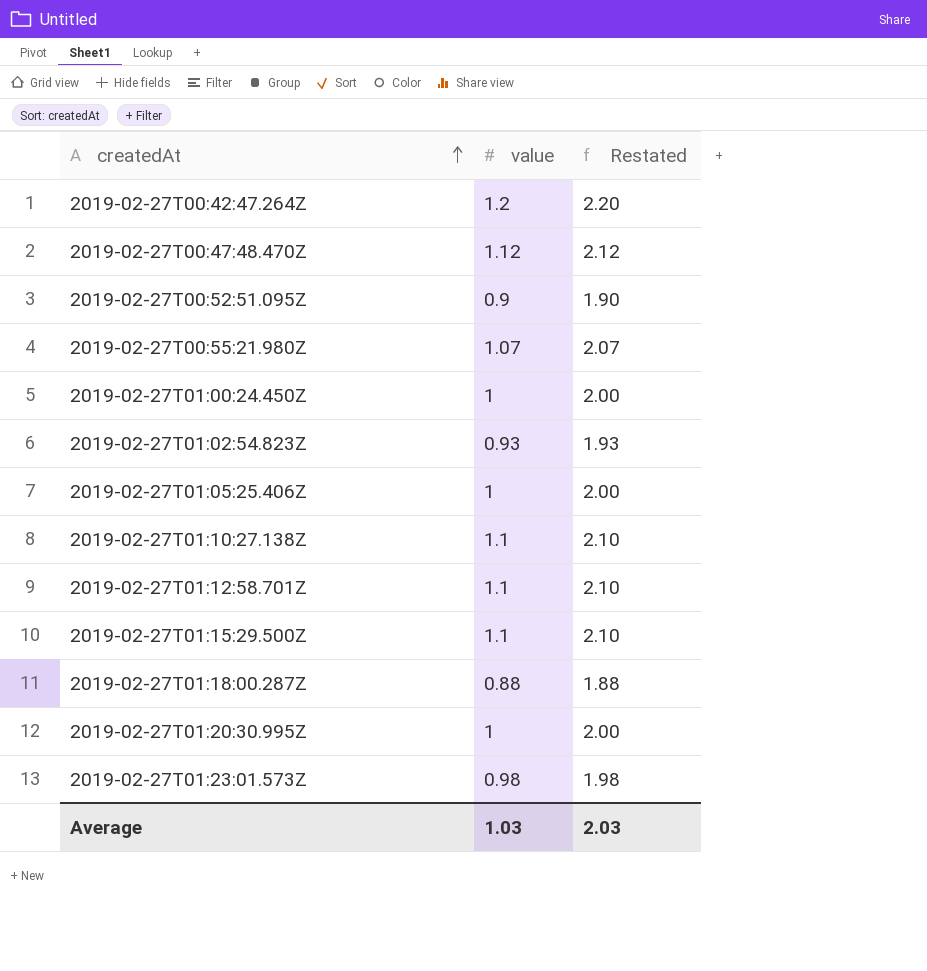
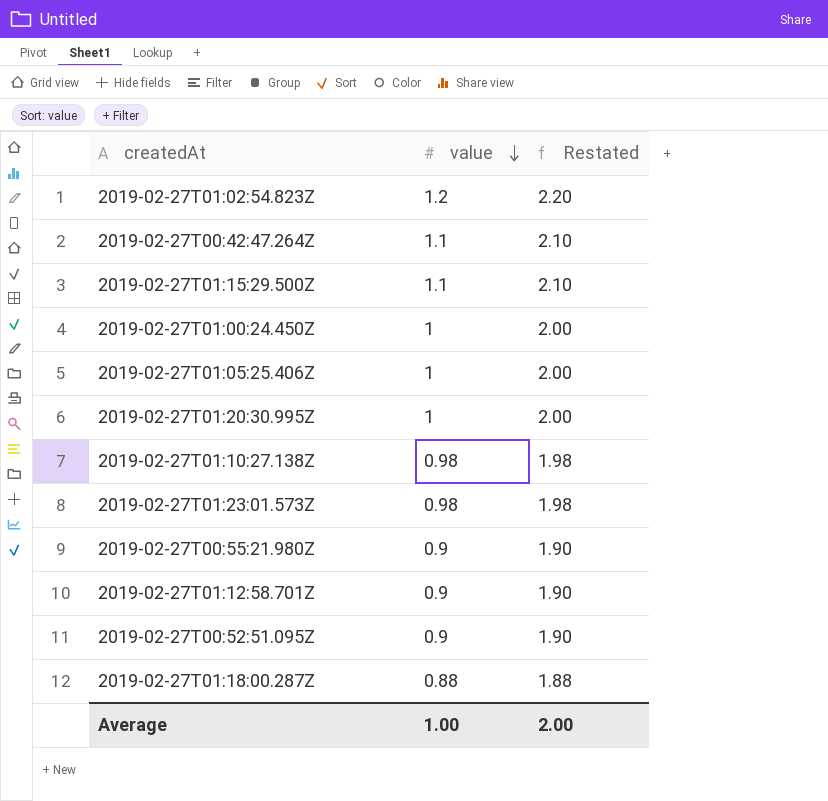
row order: createdAt ascending -> value descending
row 2019-02-27T00:47:48.470Z: 1.12 | 2.12 -> none
2019-02-27T01:02:54.823Z | value: 0.93 -> 1.2
2019-02-27T01:02:54.823Z | Restated: 1.93 -> 2.20
2019-02-27T00:42:47.264Z | value: 1.2 -> 1.1
2019-02-27T00:42:47.264Z | Restated: 2.20 -> 2.10
2019-02-27T01:10:27.138Z | value: 1.1 -> 0.98
2019-02-27T01:10:27.138Z | Restated: 2.10 -> 1.98
2019-02-27T00:55:21.980Z | value: 1.07 -> 0.9
2019-02-27T00:55:21.980Z | Restated: 2.07 -> 1.90
2019-02-27T01:12:58.701Z | value: 1.1 -> 0.9
2019-02-27T01:12:58.701Z | Restated: 2.10 -> 1.90
Average | value: 1.03 -> 1.00
Average | Restated: 2.03 -> 2.00

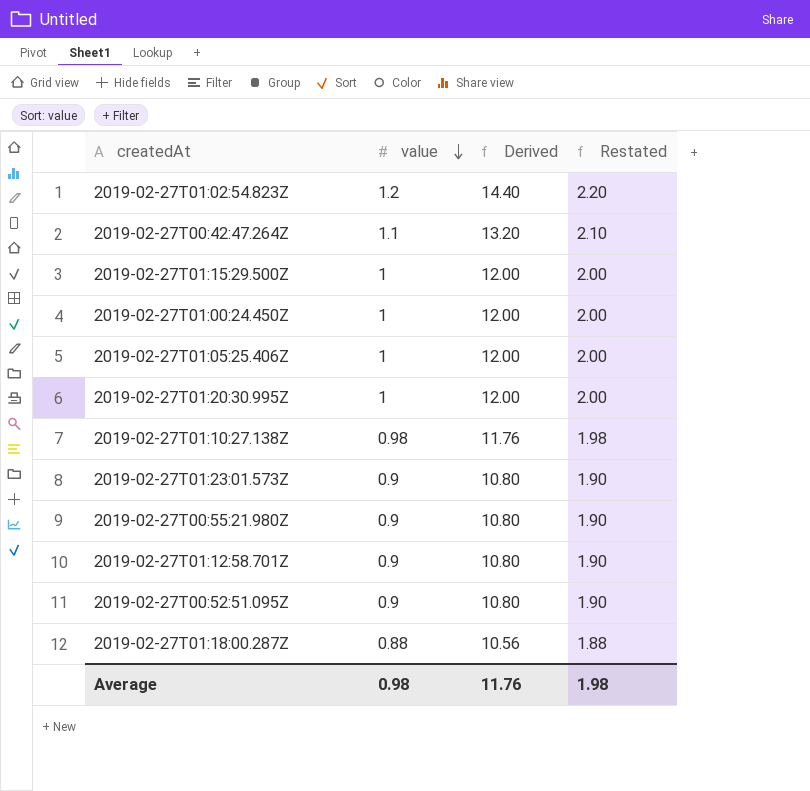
column Derived | formula: none -> [value] * 12
2019-02-27T01:15:29.500Z | value: 1.1 -> 1
2019-02-27T01:15:29.500Z | Restated: 2.10 -> 2.00
2019-02-27T01:23:01.573Z | value: 0.98 -> 0.9
2019-02-27T01:23:01.573Z | Restated: 1.98 -> 1.90
Average | value: 1.00 -> 0.98
Average | Restated: 2.00 -> 1.98

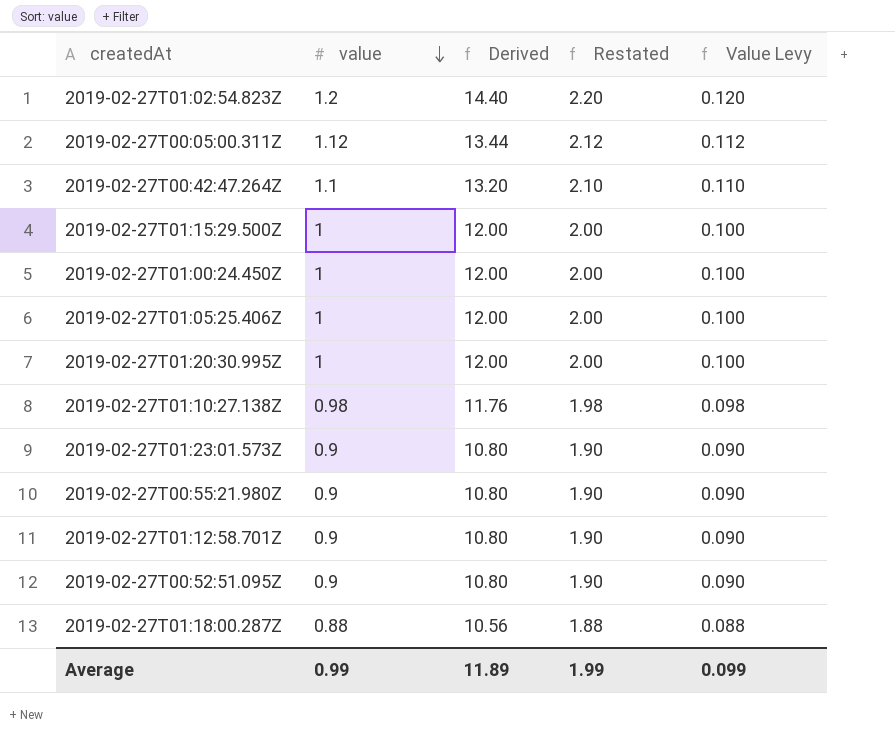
column Value Levy | formula: none -> [value] * 0.1
row 2019-02-27T00:05:00.311Z: none -> 1.12 | 13.44 | 2.12 | 0.112
Average | value: 0.98 -> 0.99
Average | Derived: 11.76 -> 11.89
Average | Restated: 1.98 -> 1.99

